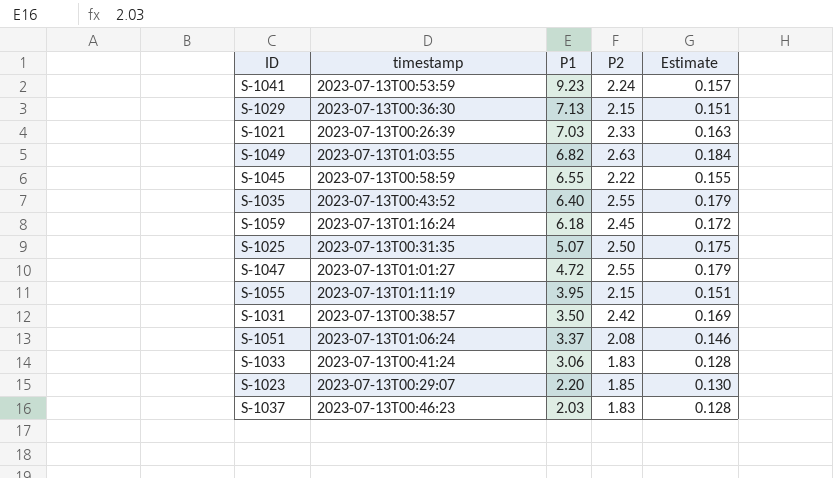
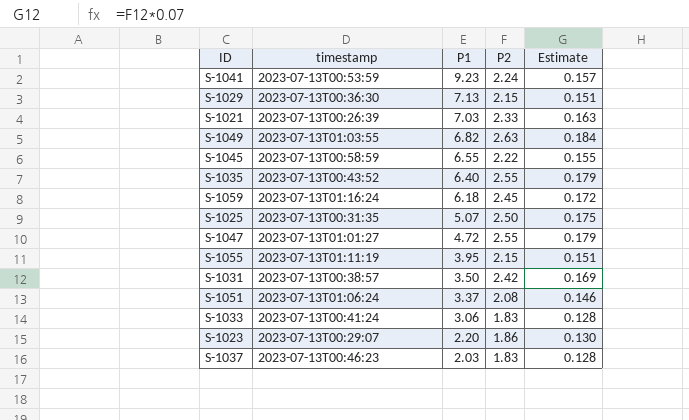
S-1023 | P2: 1.85 -> 1.86

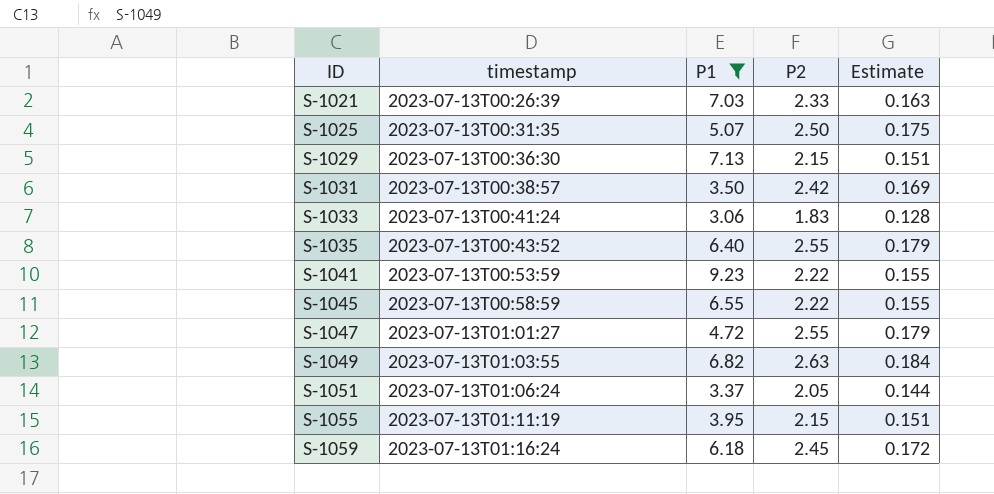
filter: none -> P1 >= 3.06
row order: P1 descending -> ID ascending
S-1041 | P2: 2.24 -> 2.22
S-1041 | Estimate: 0.157 -> 0.155
S-1051 | P2: 2.08 -> 2.05
S-1051 | Estimate: 0.146 -> 0.144

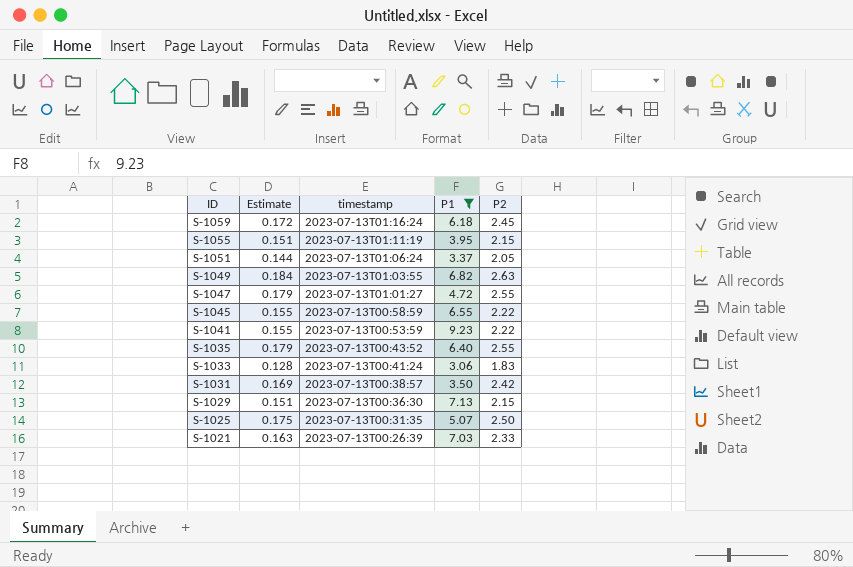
row order: ID ascending -> ID descending
column Estimate | position: 5 -> 2

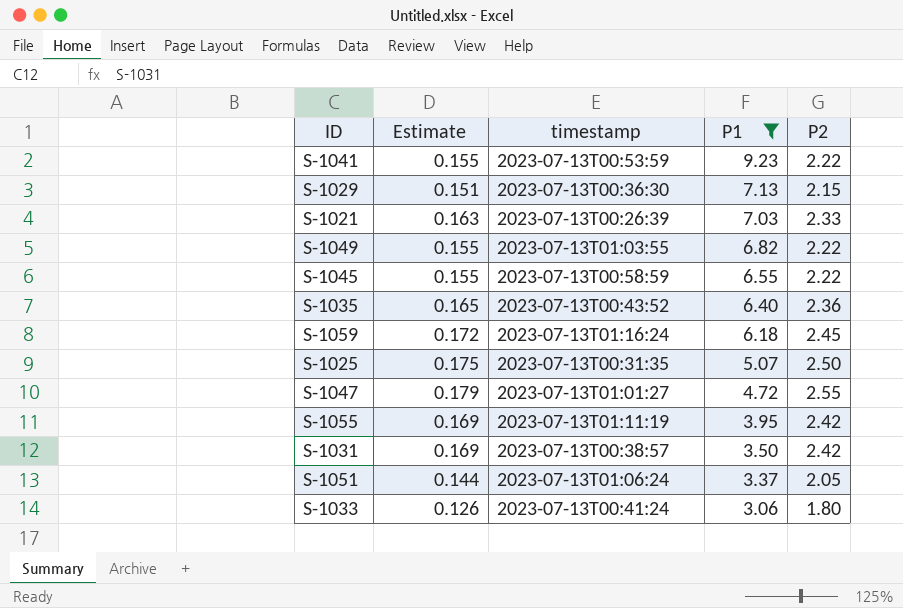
row order: ID descending -> P1 descending
S-1049 | Estimate: 0.184 -> 0.155
S-1049 | P2: 2.63 -> 2.22
S-1035 | Estimate: 0.179 -> 0.165
S-1035 | P2: 2.55 -> 2.36
S-1055 | Estimate: 0.151 -> 0.169
S-1055 | P2: 2.15 -> 2.42
S-1033 | Estimate: 0.128 -> 0.126
S-1033 | P2: 1.83 -> 1.80

